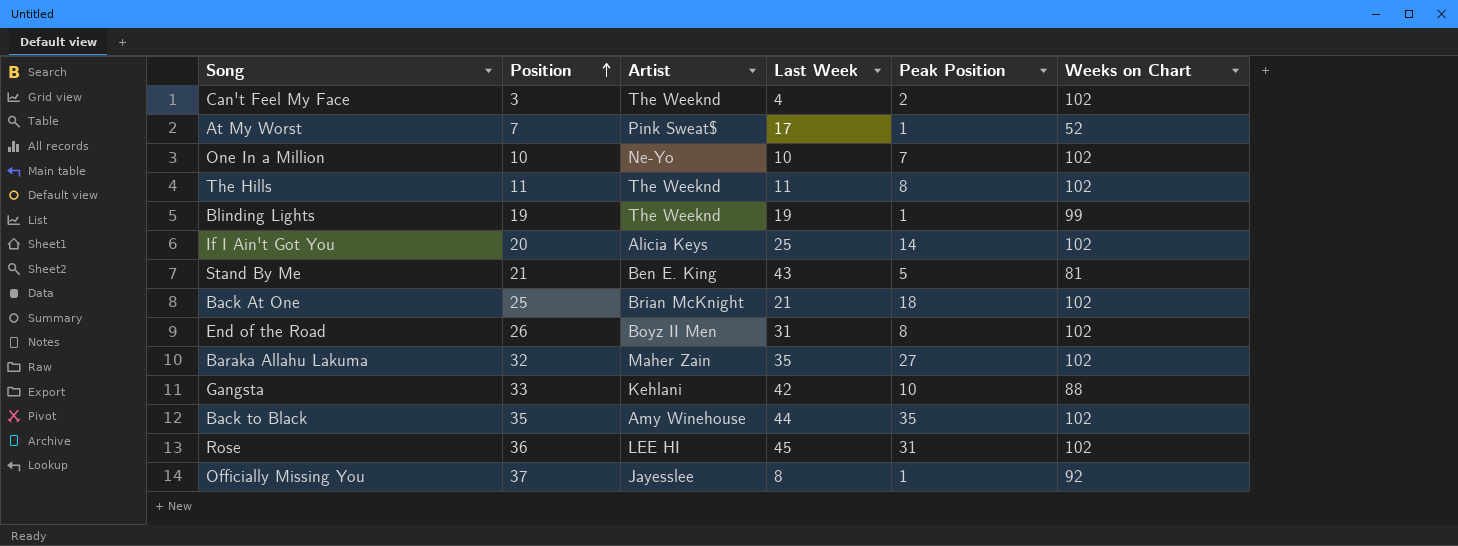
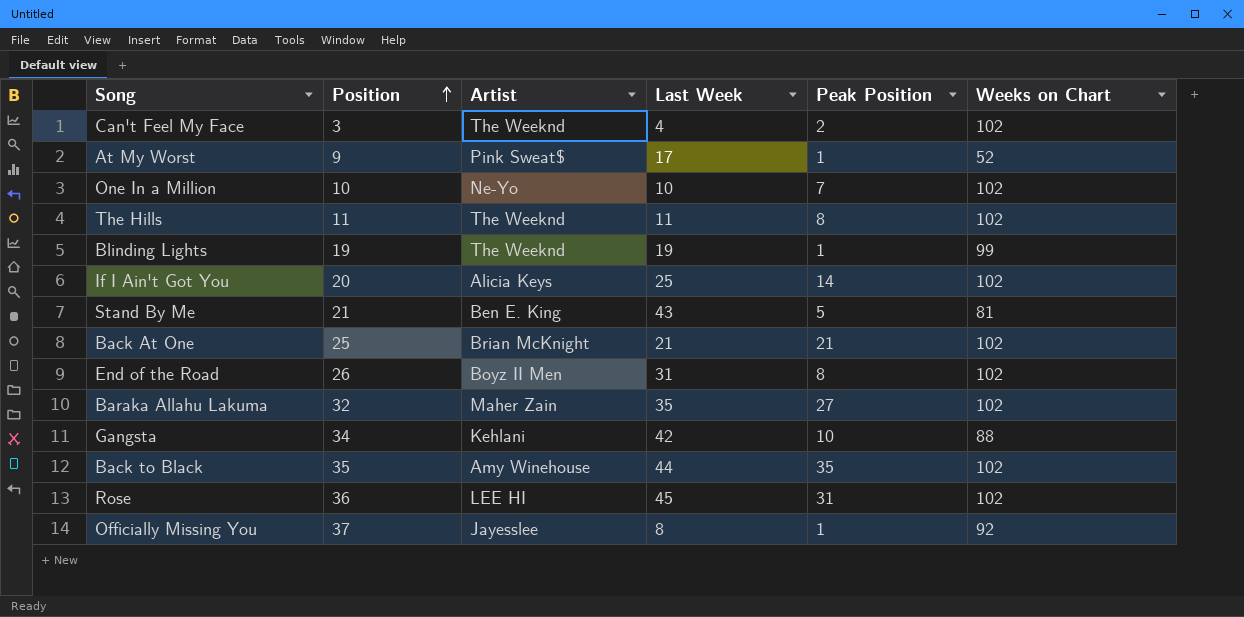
At My Worst | Position: 7 -> 9
Back At One | Peak Position: 18 -> 21
Gangsta | Position: 33 -> 34

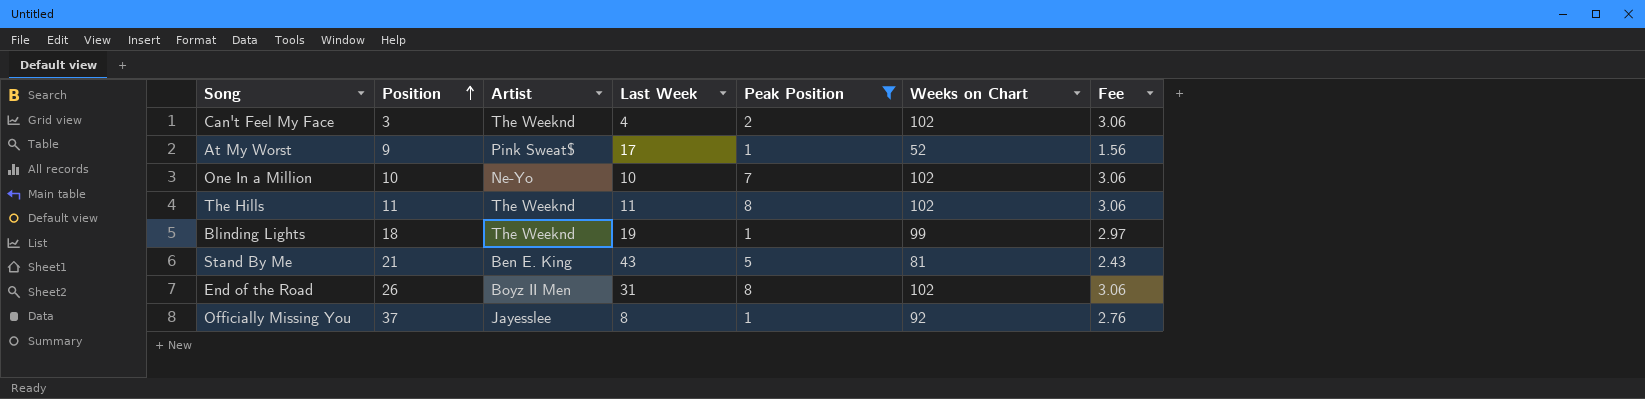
filter: none -> Peak Position <= 8
column Fee | formula: none -> [Weeks on Chart] * 0.03
Blinding Lights | Position: 19 -> 18

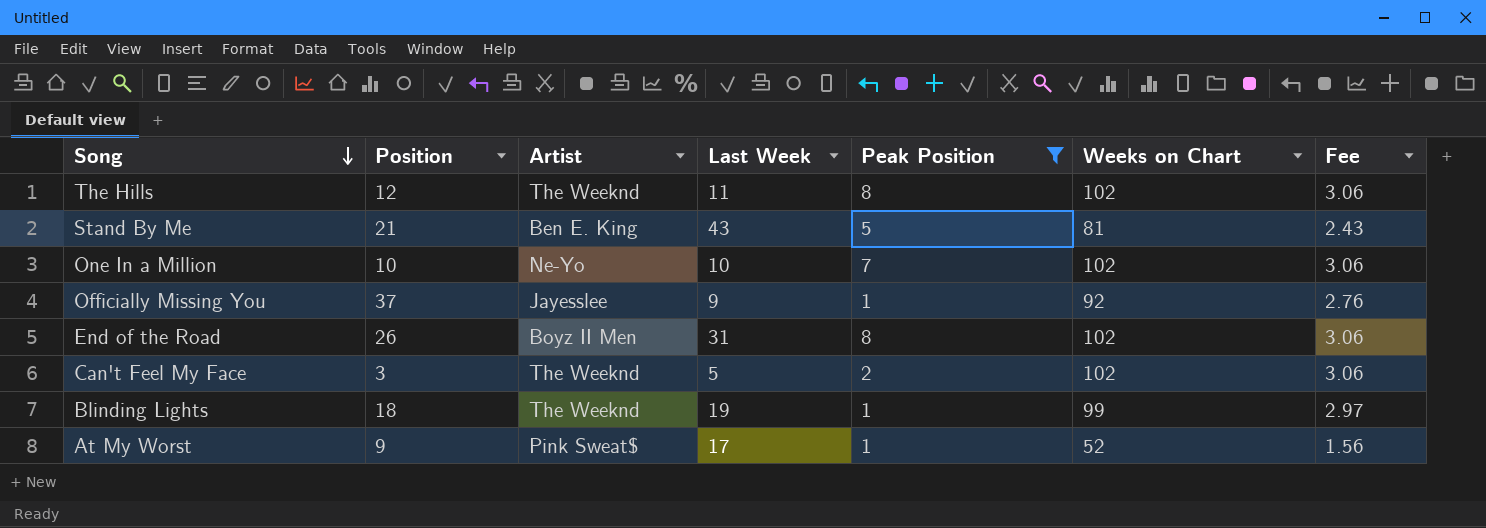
row order: Position ascending -> Song descending
The Hills | Position: 11 -> 12
Officially Missing You | Last Week: 8 -> 9
Can't Feel My Face | Last Week: 4 -> 5

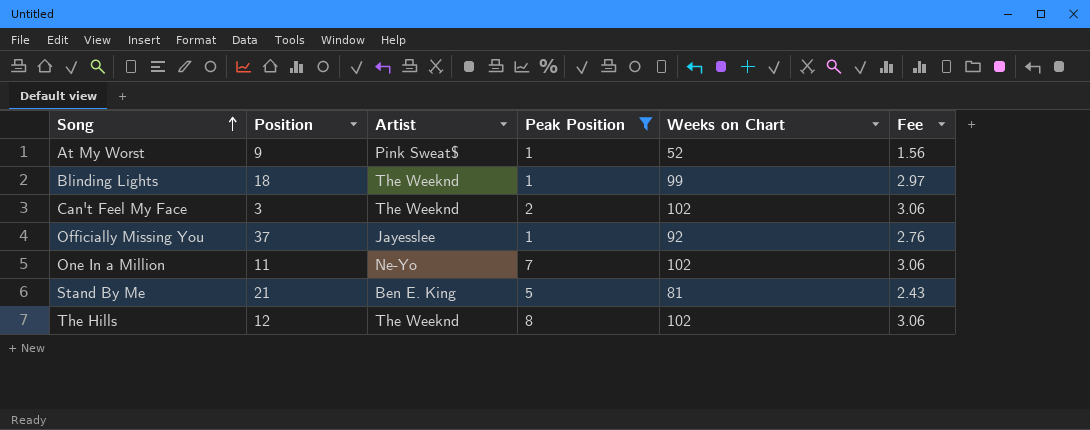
row order: Song descending -> Song ascending
column Last Week | position: 4 -> none
row End of the Road: 26 | Boyz II Men | 31 | 8 | 102 | 3.06 -> none
One In a Million | Position: 10 -> 11

